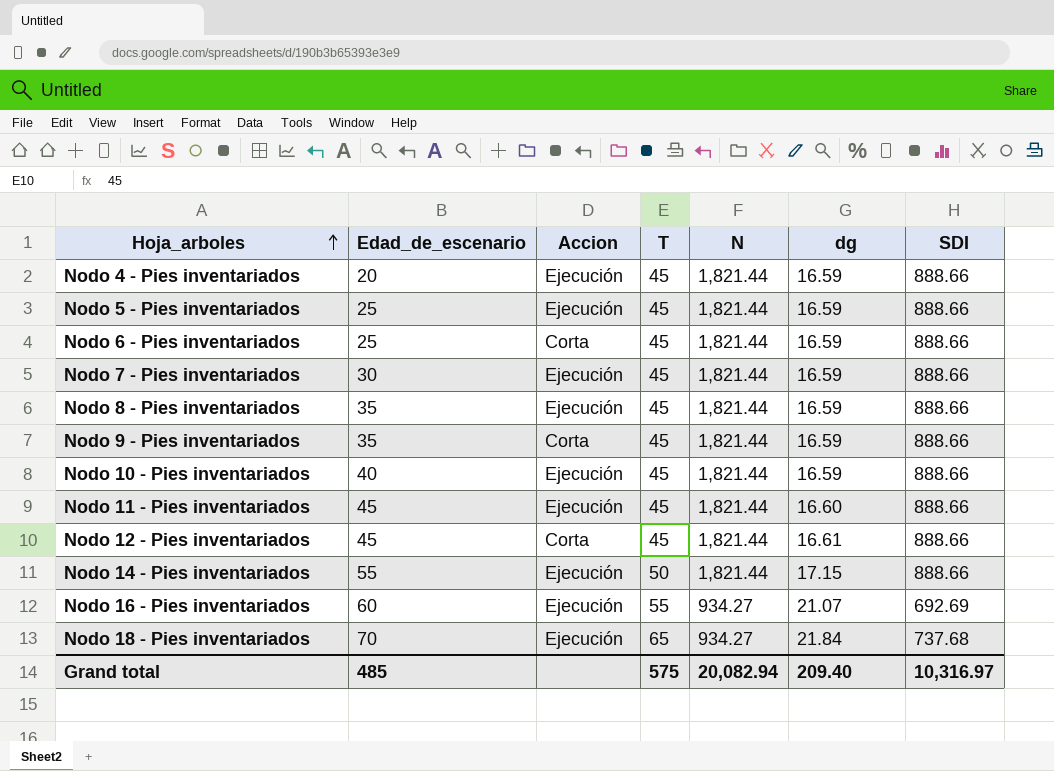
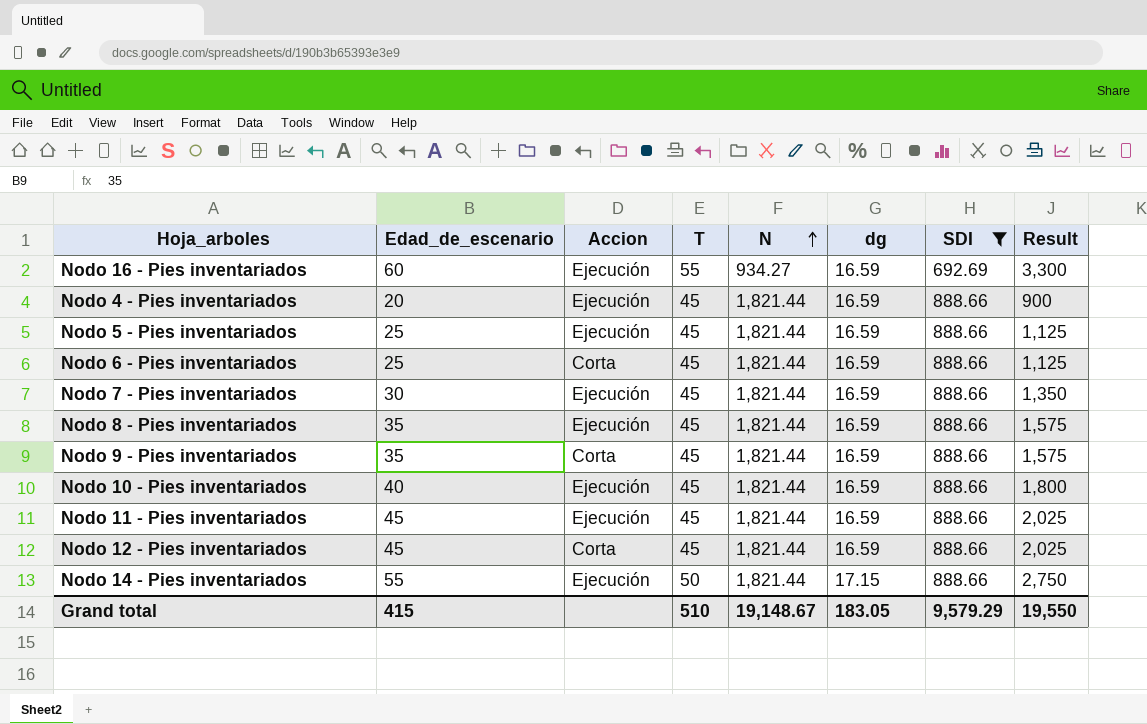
filter: none -> SDI != 737.68
row order: Hoja_arboles ascending -> N ascending
column Result | formula: none -> [Edad_de_escenario] * [T]
Nodo 16 - Pies inventariados | dg: 21.07 -> 16.59
Nodo 11 - Pies inventariados | dg: 16.60 -> 16.59
Nodo 12 - Pies inventariados | dg: 16.61 -> 16.59
Grand total | Edad_de_escenario: 485 -> 415
Grand total | T: 575 -> 510
Grand total | N: 20,082.94 -> 19,148.67
Grand total | dg: 209.40 -> 183.05
Grand total | SDI: 10,316.97 -> 9,579.29

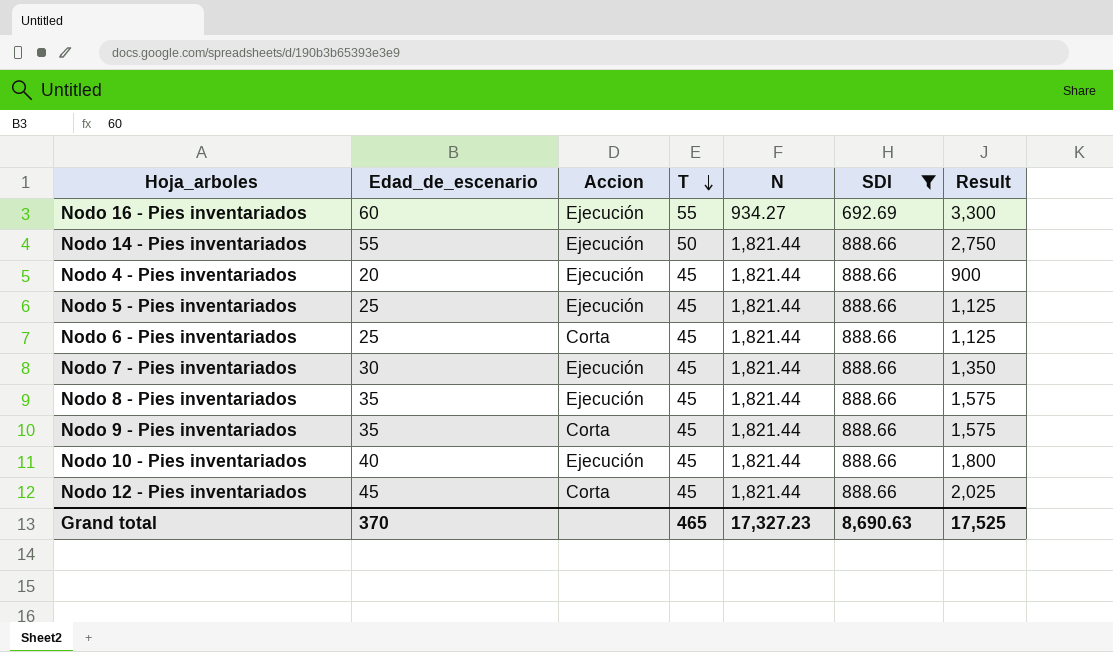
row order: N ascending -> T descending
column dg | position: 6 -> none
row Nodo 11 - Pies inventariados: 45 | Ejecución | 45 | 1,821.44 | 16.59 | 888.66 | 2,025 -> none
Grand total | Edad_de_escenario: 415 -> 370
Grand total | T: 510 -> 465
Grand total | N: 19,148.67 -> 17,327.23
Grand total | SDI: 9,579.29 -> 8,690.63
Grand total | Result: 19,550 -> 17,525

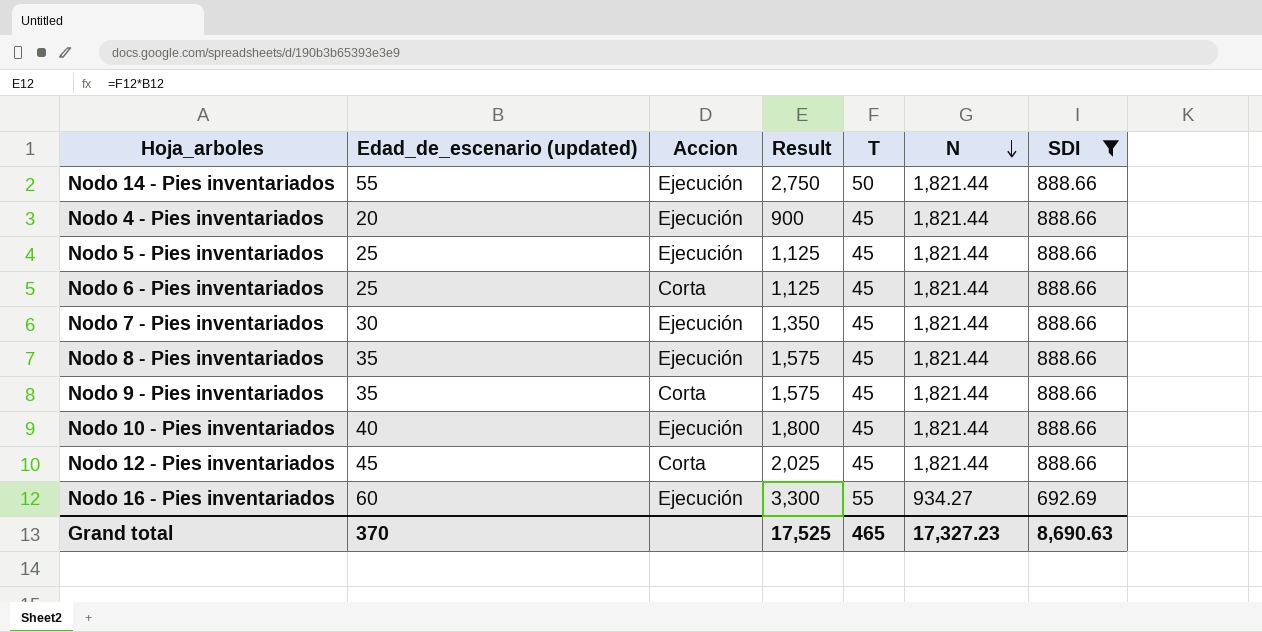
row order: T descending -> N descending
column name: Edad_de_escenario -> Edad_de_escenario (updated)
column Result | position: 7 -> 4

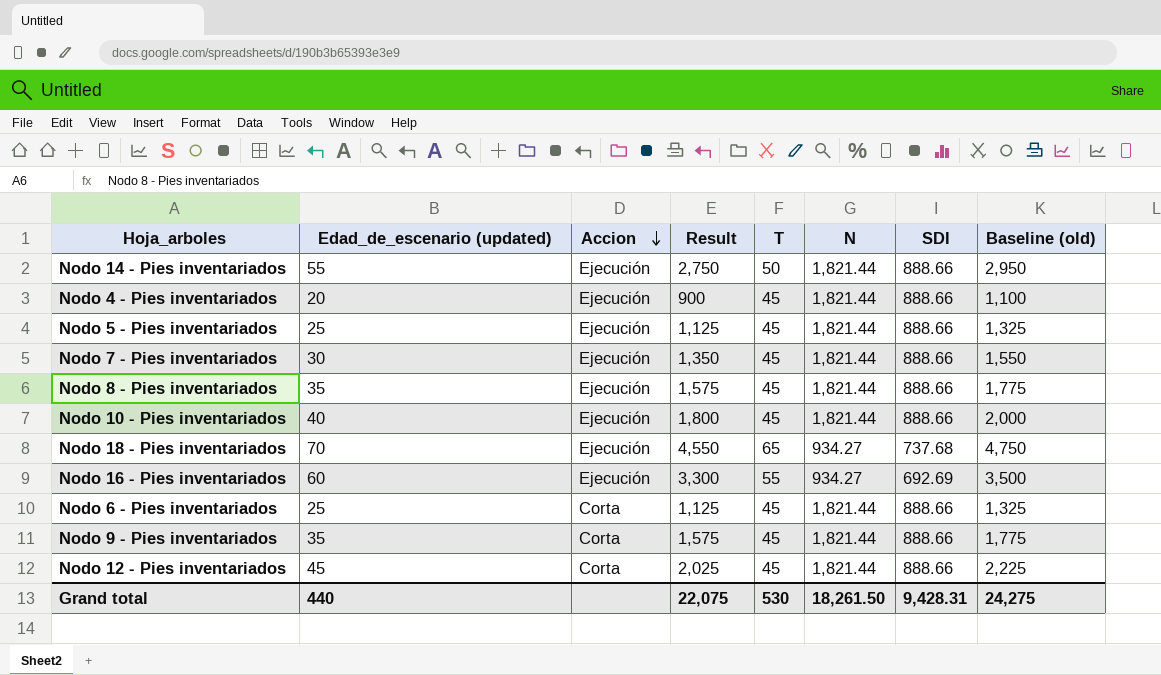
filter: SDI != 737.68 -> none
row order: N descending -> Accion descending
column Baseline (old) | formula: none -> [Result] + 200
Grand total | Edad_de_escenario (updated): 370 -> 440
Grand total | Result: 17,525 -> 22,075
Grand total | T: 465 -> 530
Grand total | N: 17,327.23 -> 18,261.50
Grand total | SDI: 8,690.63 -> 9,428.31

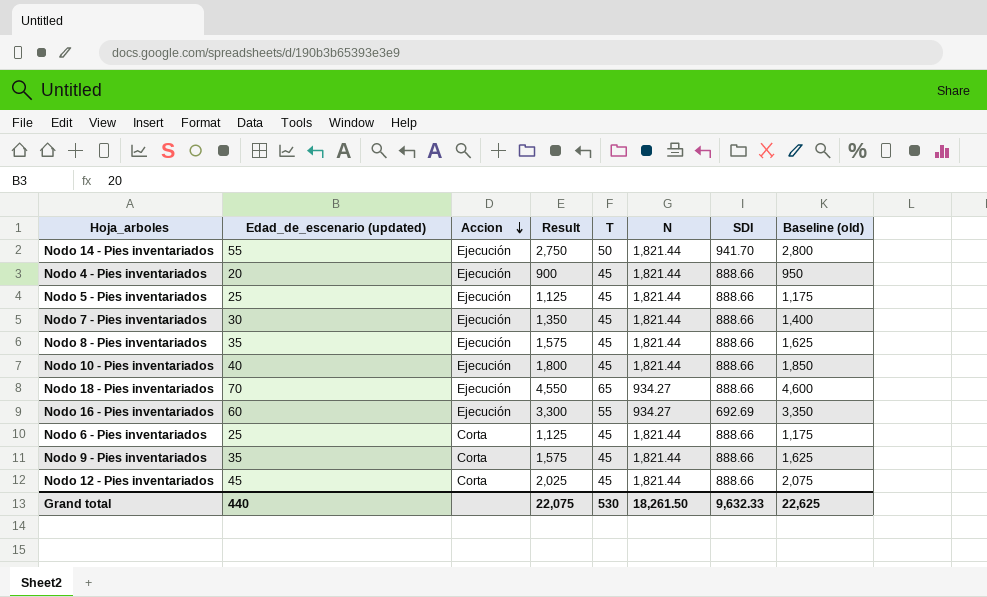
column Baseline (old) | formula: [Result] + 200 -> [Result] + 50
Nodo 14 - Pies inventariados | SDI: 888.66 -> 941.70
Nodo 18 - Pies inventariados | SDI: 737.68 -> 888.66
Grand total | SDI: 9,428.31 -> 9,632.33
Grand total | Baseline (old): 24,275 -> 22,625

